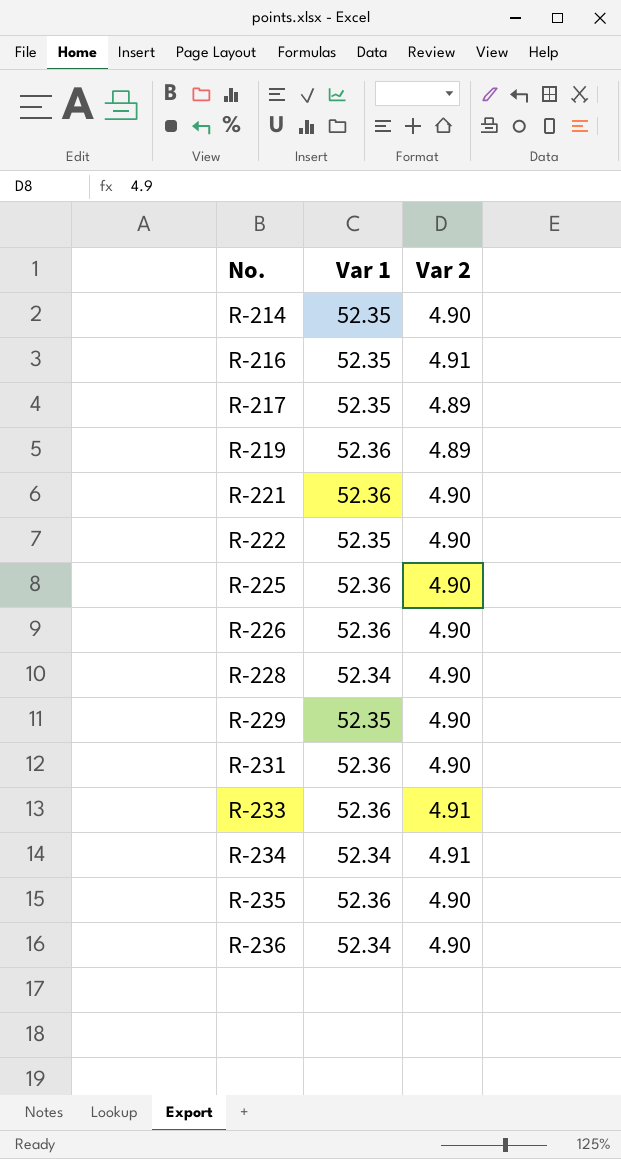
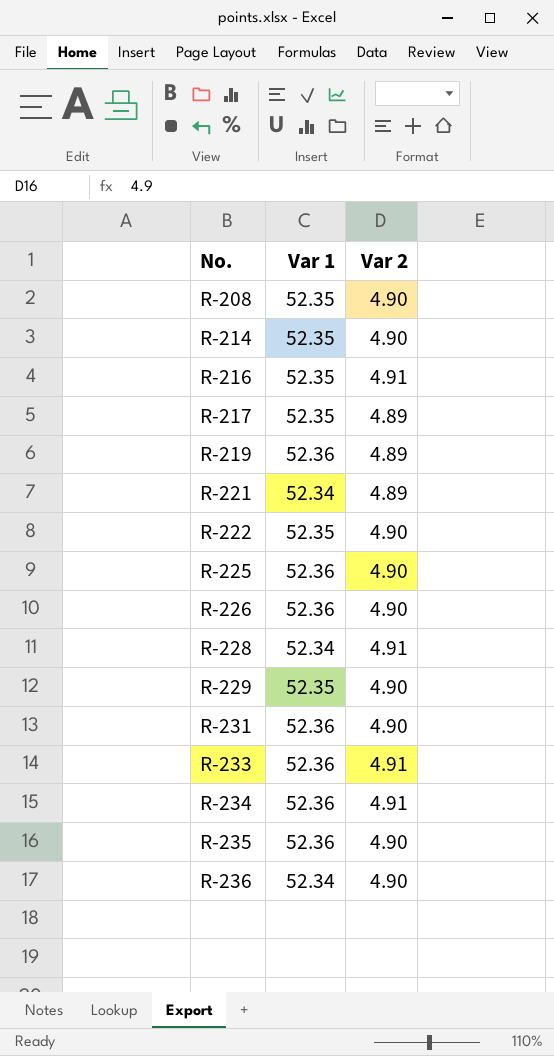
row R-208: none -> 52.35 | 4.90
R-221 | Var 1: 52.36 -> 52.34
R-221 | Var 2: 4.90 -> 4.89
R-228 | Var 2: 4.90 -> 4.91
R-234 | Var 1: 52.34 -> 52.36

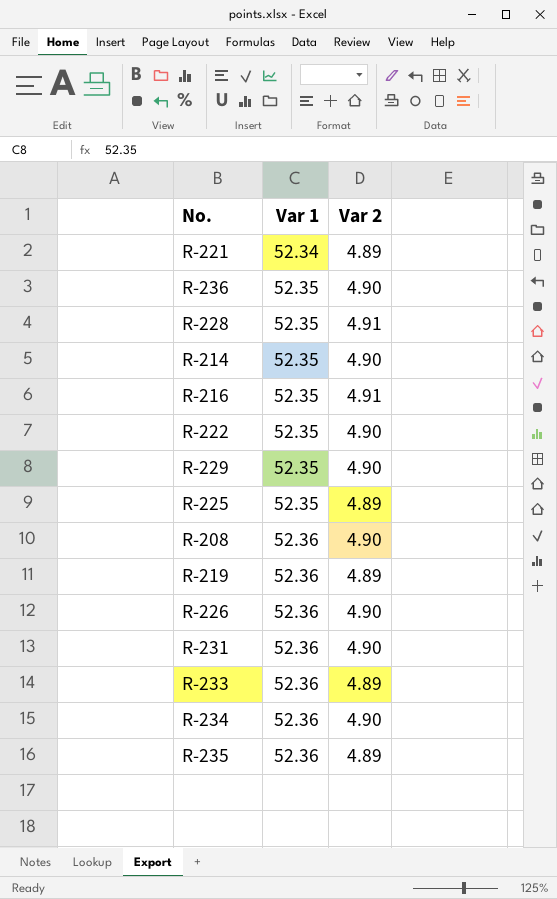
row order: No. ascending -> Var 1 ascending
row R-217: 52.35 | 4.89 -> none
R-236 | Var 1: 52.34 -> 52.35
R-228 | Var 1: 52.34 -> 52.35
R-225 | Var 1: 52.36 -> 52.35
R-225 | Var 2: 4.90 -> 4.89
R-208 | Var 1: 52.35 -> 52.36
R-233 | Var 2: 4.91 -> 4.89
R-234 | Var 2: 4.91 -> 4.90
R-235 | Var 2: 4.90 -> 4.89

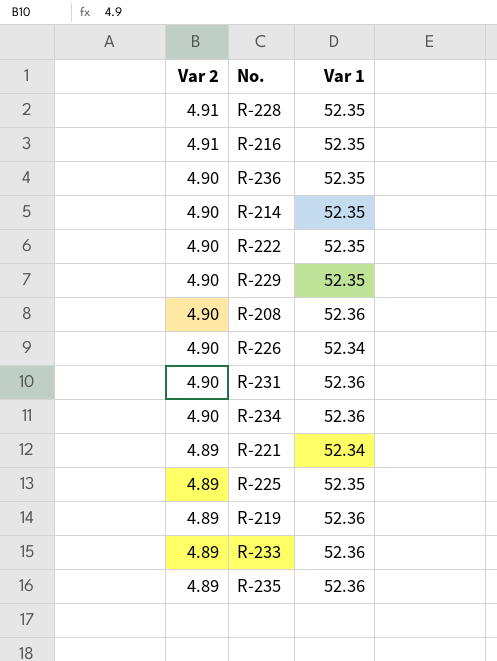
row order: Var 1 ascending -> Var 2 descending
column Var 2 | position: 3 -> 1
R-226 | Var 1: 52.36 -> 52.34

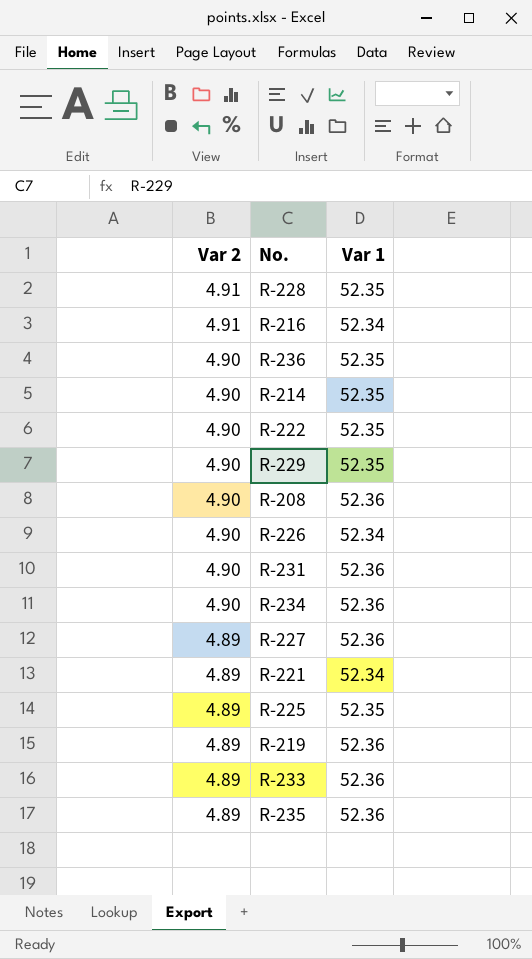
R-216 | Var 1: 52.35 -> 52.34
row R-227: none -> 4.89 | 52.36

